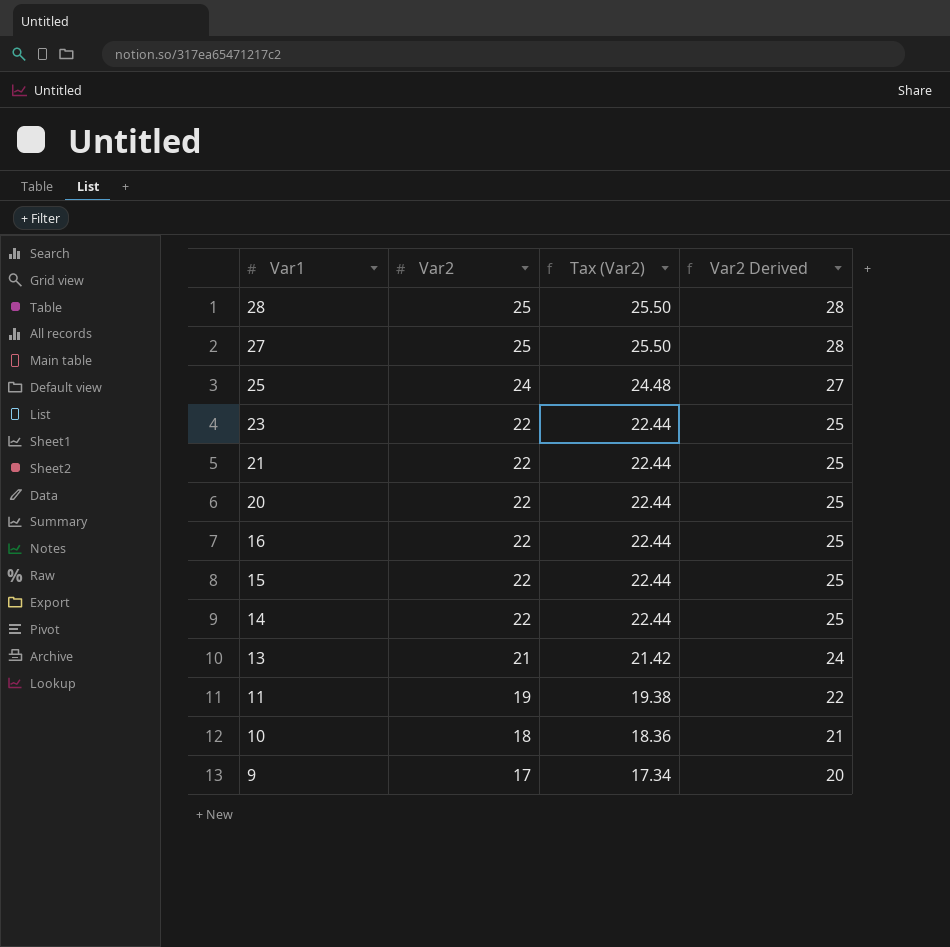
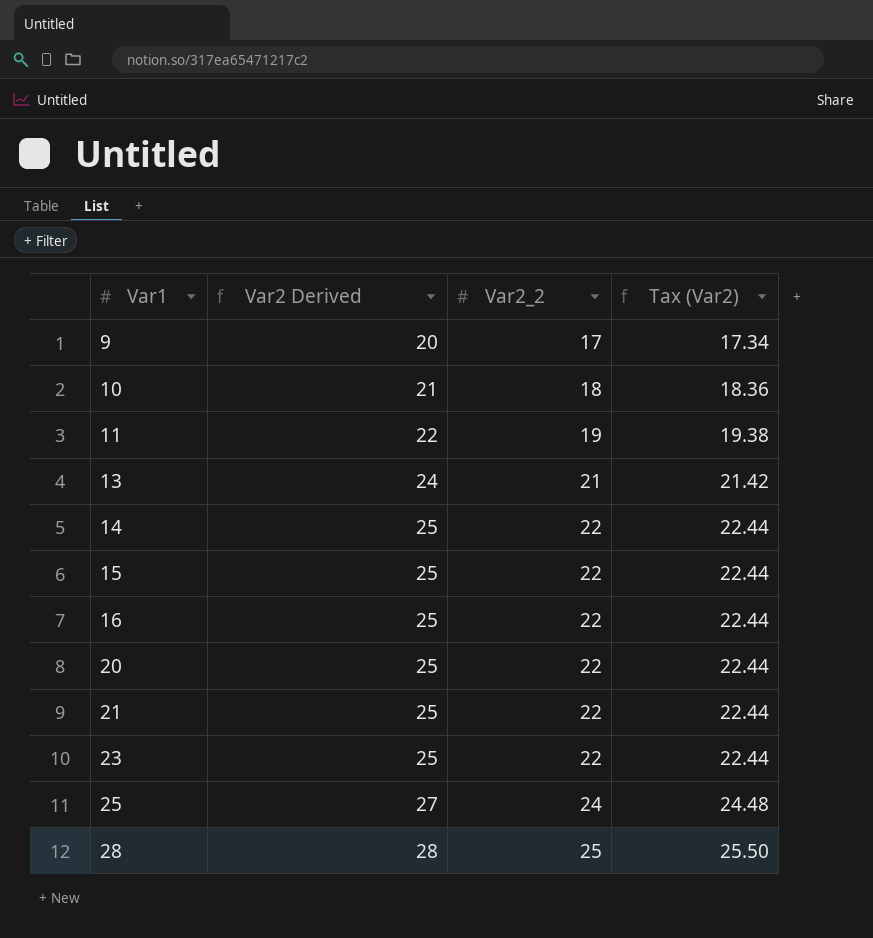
row order: Var1 descending -> Var1 ascending
column Var2 Derived | position: 4 -> 2
column name: Var2 -> Var2_2
row 27: 25 | 25.50 | 28 -> none

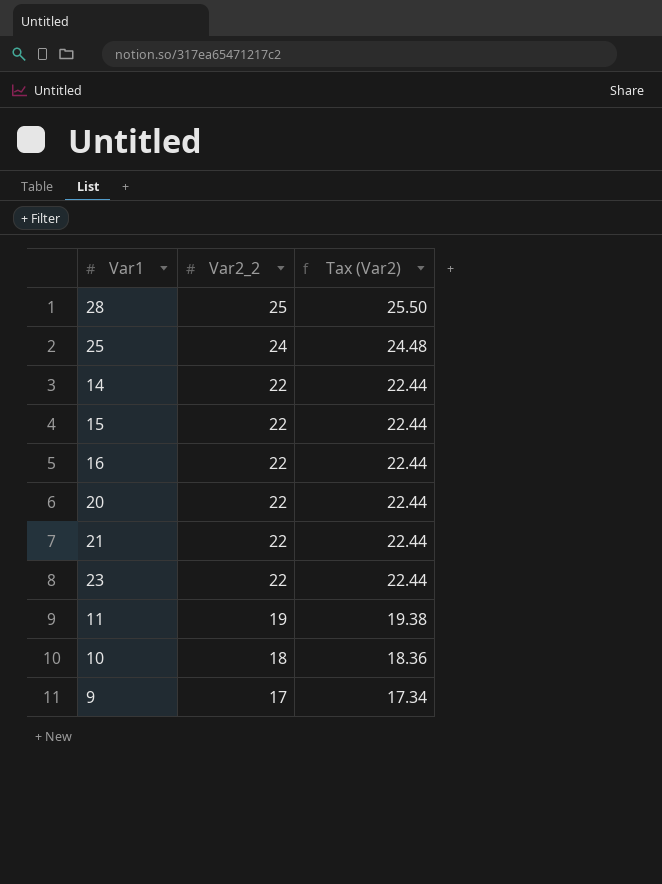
row order: Var1 ascending -> Var2_2 descending
column Var2 Derived | formula: [Var2_2] + 3 -> none
row 13: 24 | 21 | 21.42 -> none

